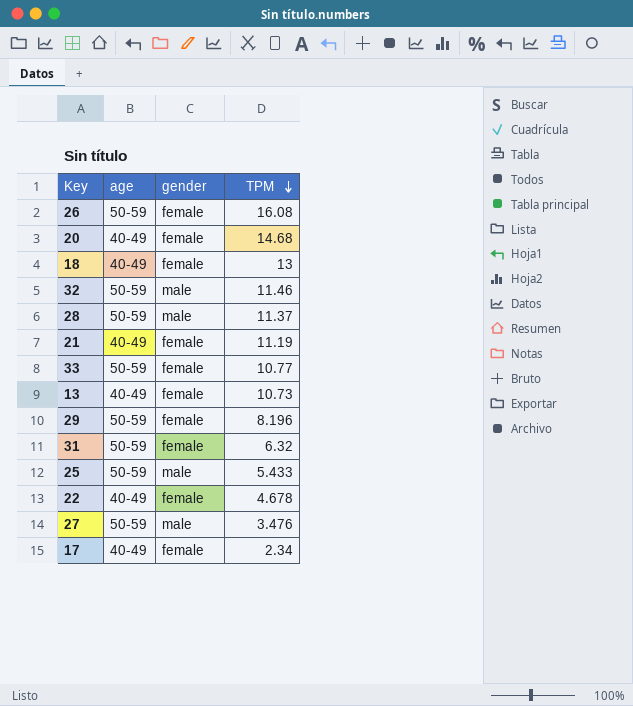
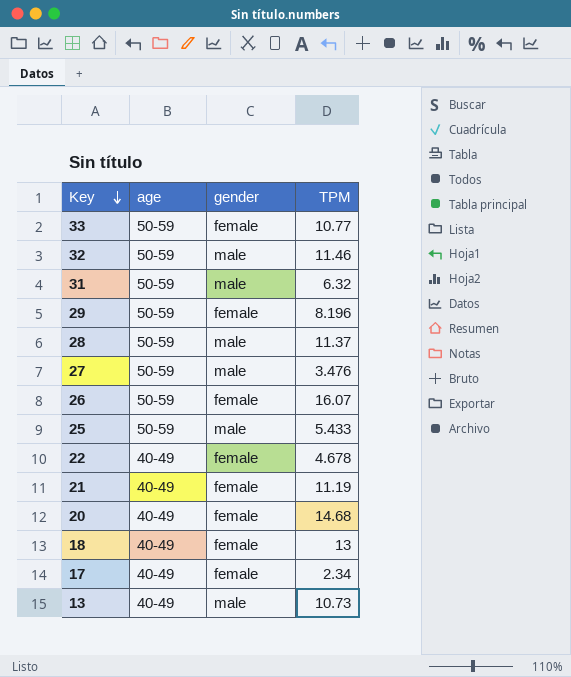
row order: TPM descending -> Key descending
31 | gender: female -> male
26 | TPM: 16.08 -> 16.07
13 | gender: female -> male

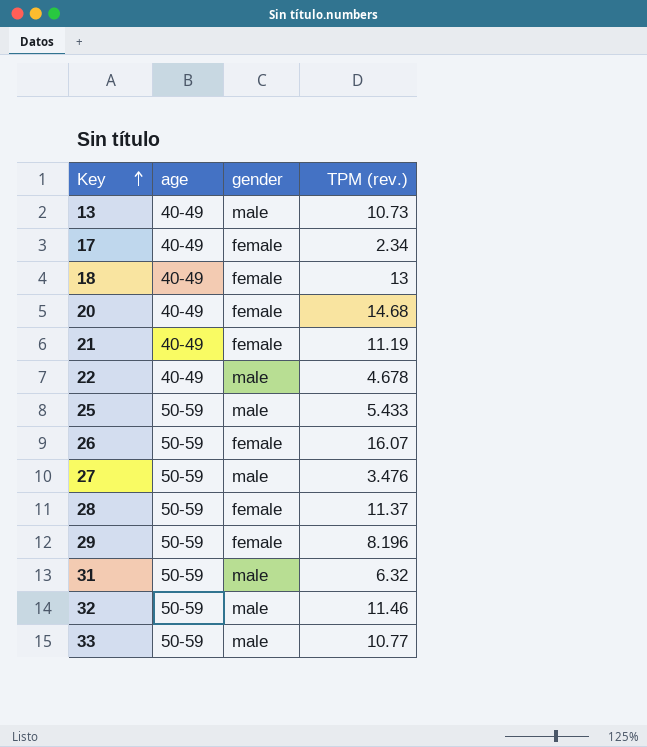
row order: Key descending -> Key ascending
column name: TPM -> TPM (rev.)
22 | gender: female -> male
28 | gender: male -> female
33 | gender: female -> male

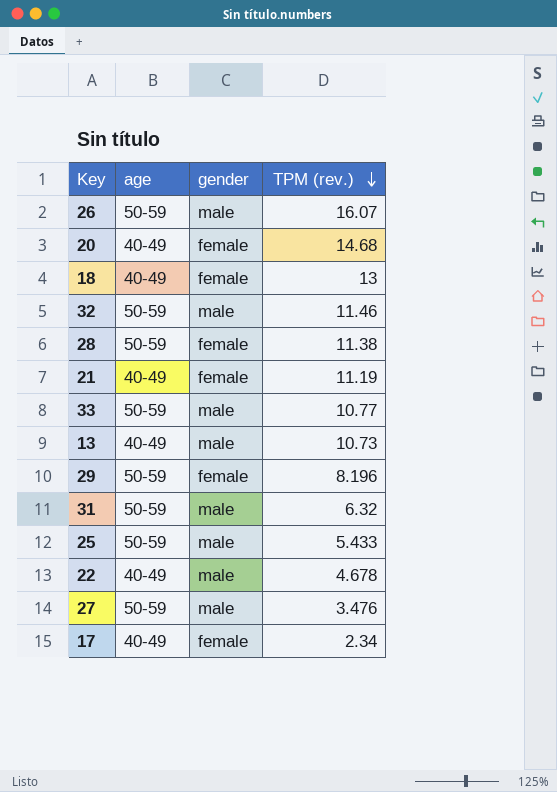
row order: Key ascending -> TPM (rev.) descending
26 | gender: female -> male
28 | TPM (rev.): 11.37 -> 11.38

